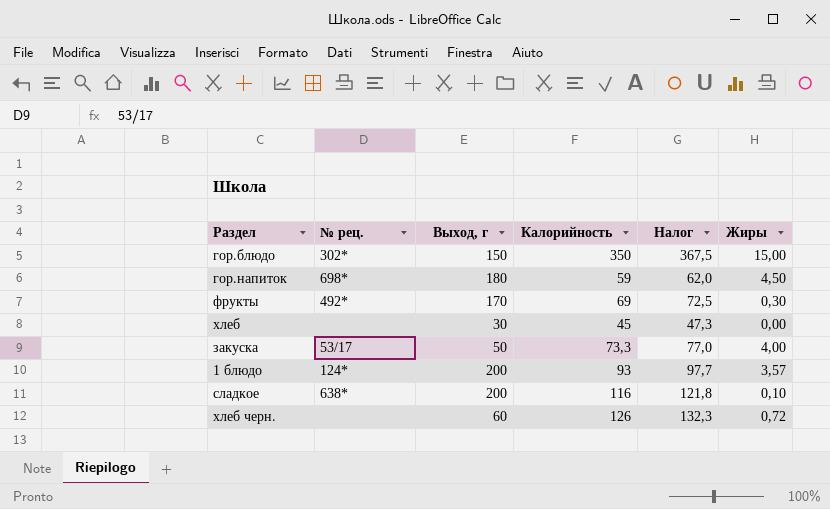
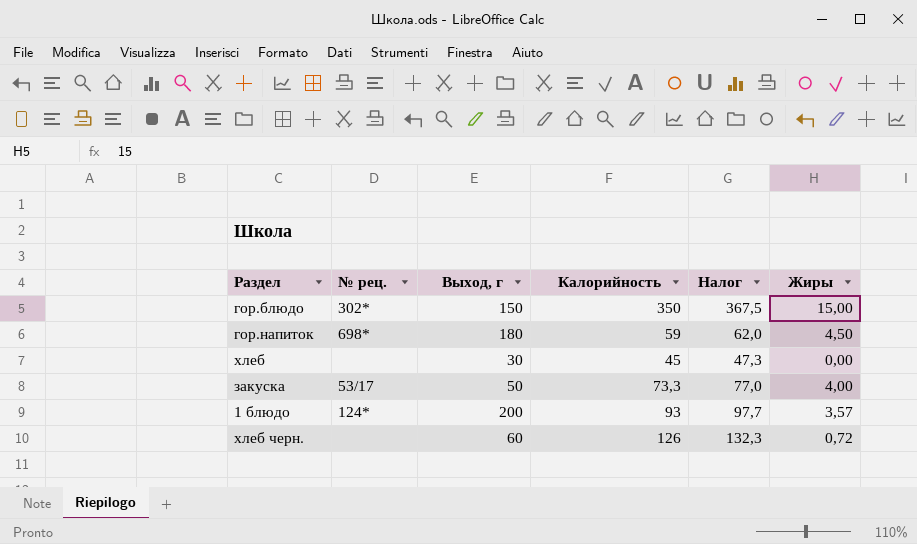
row фрукты: 492* | 170 | 69 | 72,5 | 0,30 -> none
row сладкое: 638* | 200 | 116 | 121,8 | 0,10 -> none

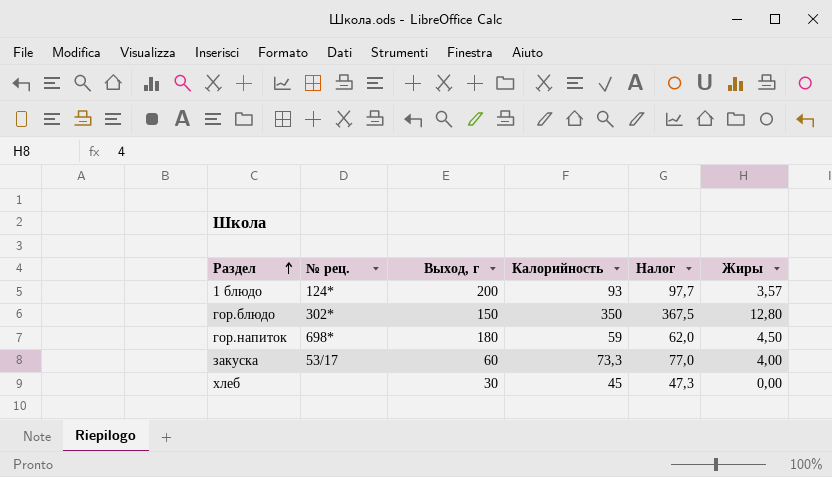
row order: none -> Раздел ascending
row хлеб черн.: none | 60 | 126 | 132,3 | 0,72 -> none
гор.блюдо | Жиры: 15,00 -> 12,80
закуска | Выход, г: 50 -> 60

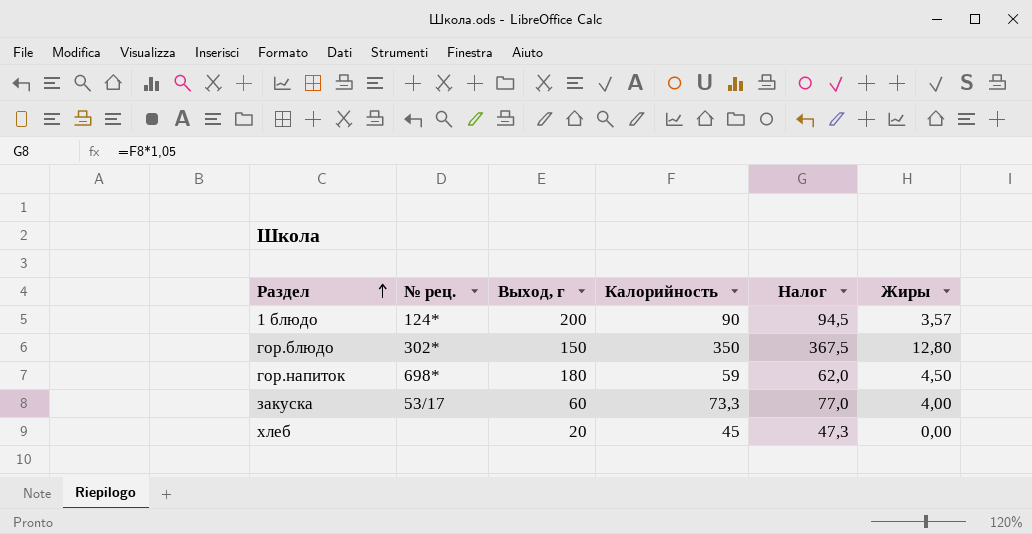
1 блюдо | Калорийность: 93 -> 90
1 блюдо | Налог: 97,7 -> 94,5
хлеб | Выход, г: 30 -> 20

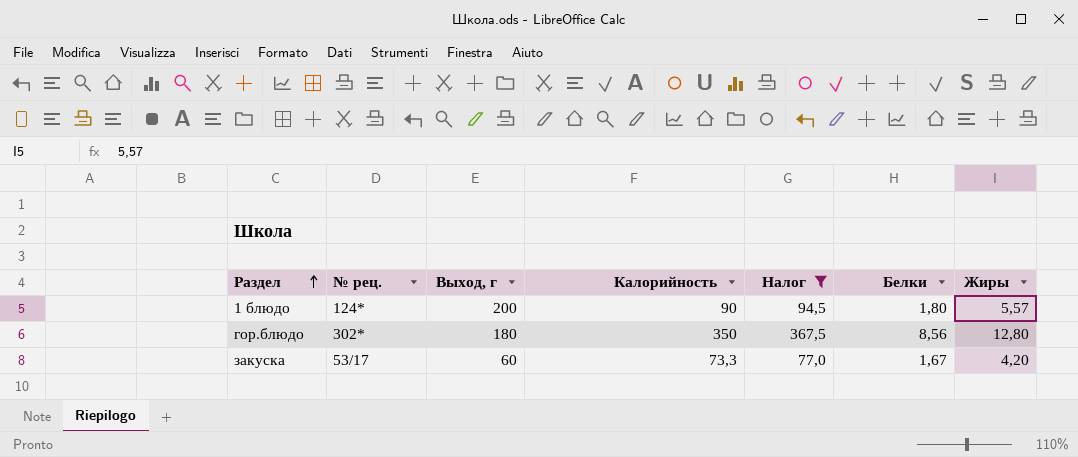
filter: none -> Налог >= 77,0
column Белки | position: none -> 6
1 блюдо | Жиры: 3,57 -> 5,57
гор.блюдо | Выход, г: 150 -> 180
закуска | Жиры: 4,00 -> 4,20

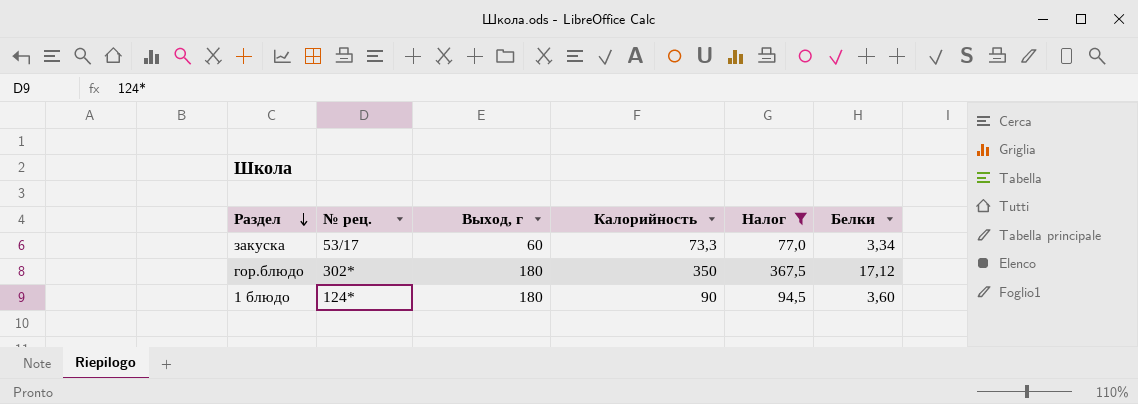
row order: Раздел ascending -> Раздел descending
column Жиры | position: 7 -> none
закуска | Белки: 1,67 -> 3,34
гор.блюдо | Белки: 8,56 -> 17,12
1 блюдо | Выход, г: 200 -> 180
1 блюдо | Белки: 1,80 -> 3,60

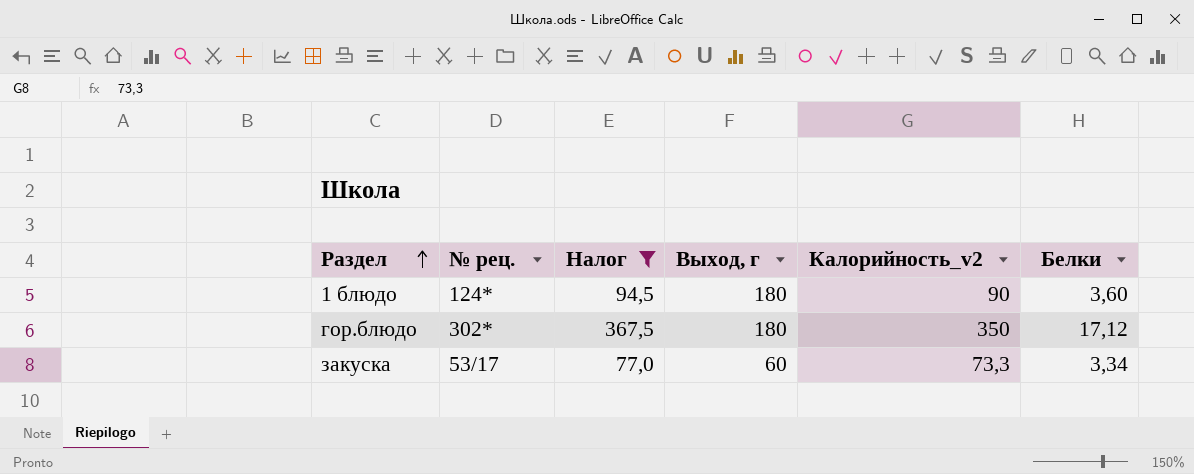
row order: Раздел descending -> Раздел ascending
column Налог | position: 5 -> 3
column name: Калорийность -> Калорийность_v2

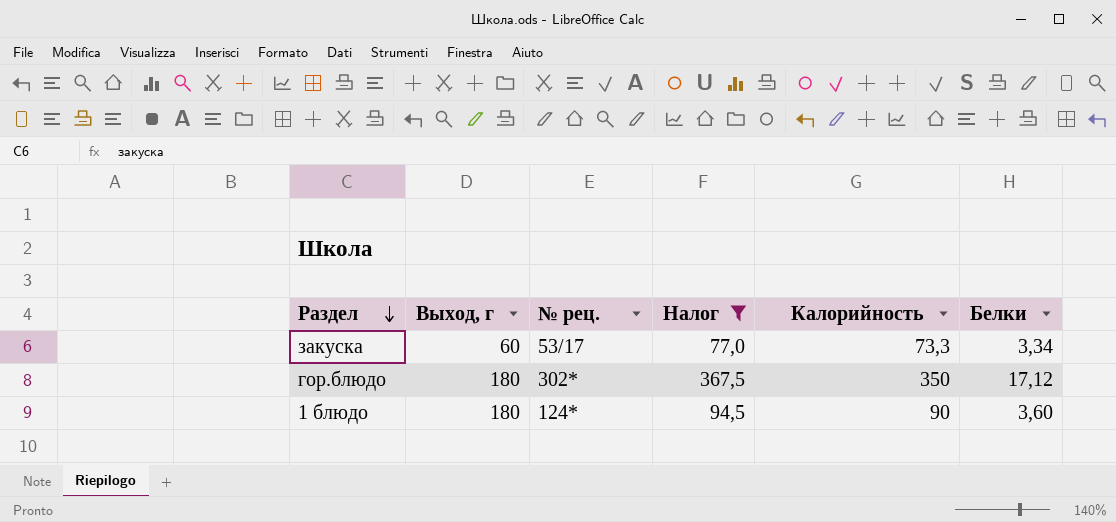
row order: Раздел ascending -> Раздел descending
column Выход, г | position: 4 -> 2
column name: Калорийность_v2 -> Калорийность

